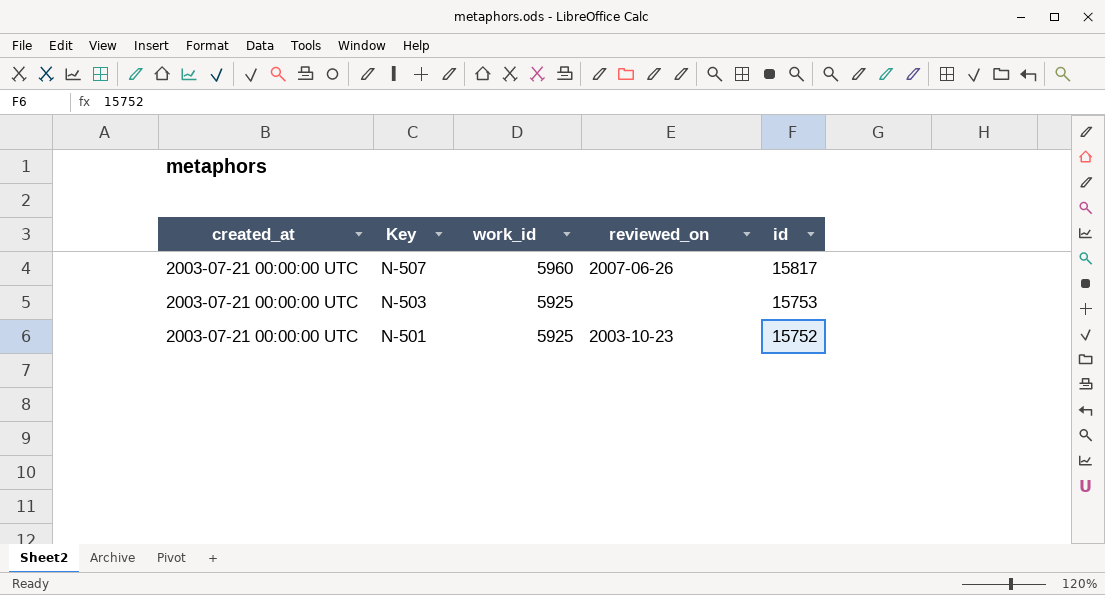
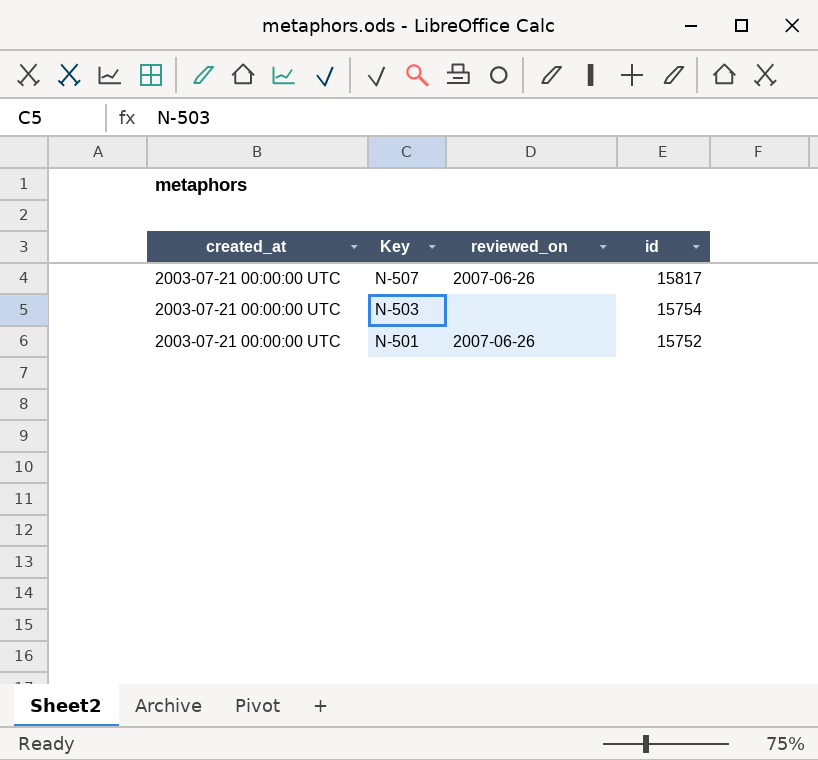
column work_id | position: 3 -> none
N-503 | id: 15753 -> 15754
N-501 | reviewed_on: 2003-10-23 -> 2007-06-26

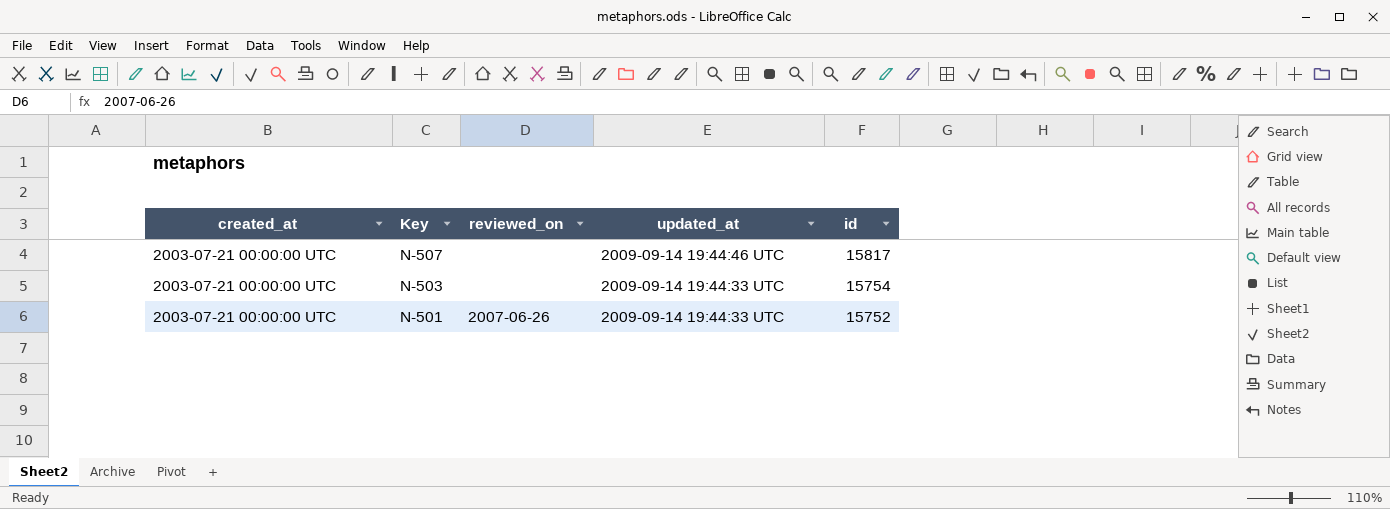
column updated_at | position: none -> 4
N-507 | reviewed_on: 2007-06-26 -> none

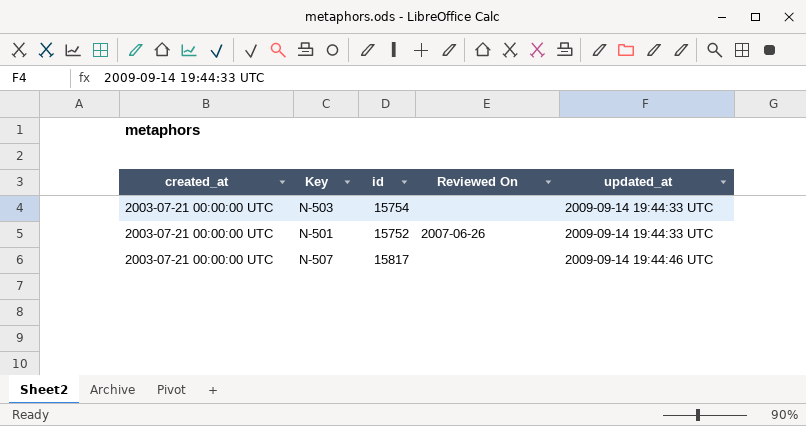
row order: Key descending -> updated_at ascending
column id | position: 5 -> 3
column name: reviewed_on -> Reviewed On

